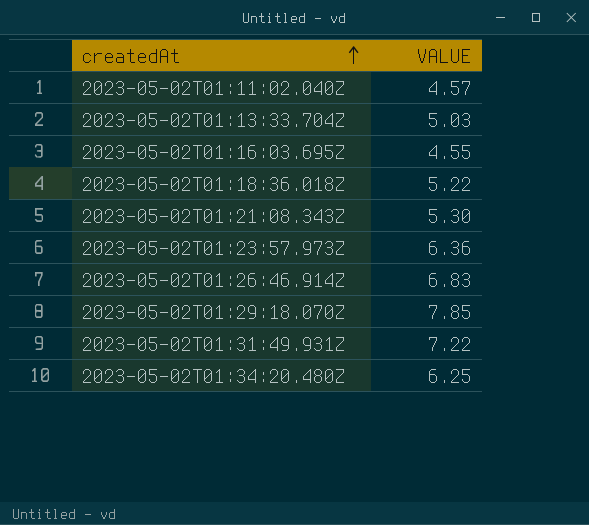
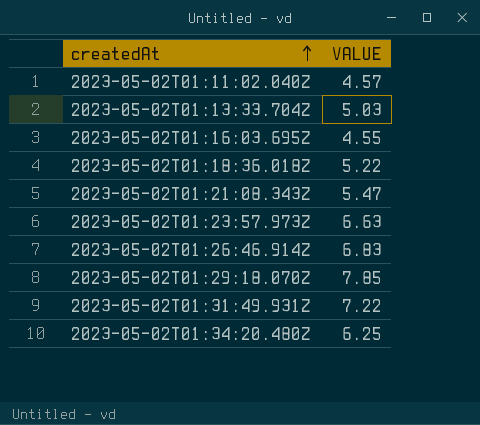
2023-05-02T01:21:08.343Z | VALUE: 5.30 -> 5.47
2023-05-02T01:23:57.973Z | VALUE: 6.36 -> 6.63

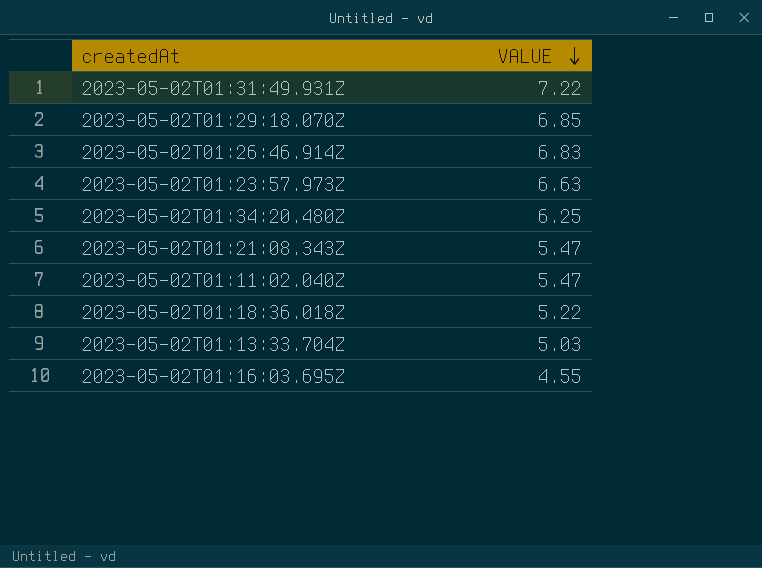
row order: createdAt ascending -> VALUE descending
2023-05-02T01:29:18.070Z | VALUE: 7.85 -> 6.85
2023-05-02T01:11:02.040Z | VALUE: 4.57 -> 5.47

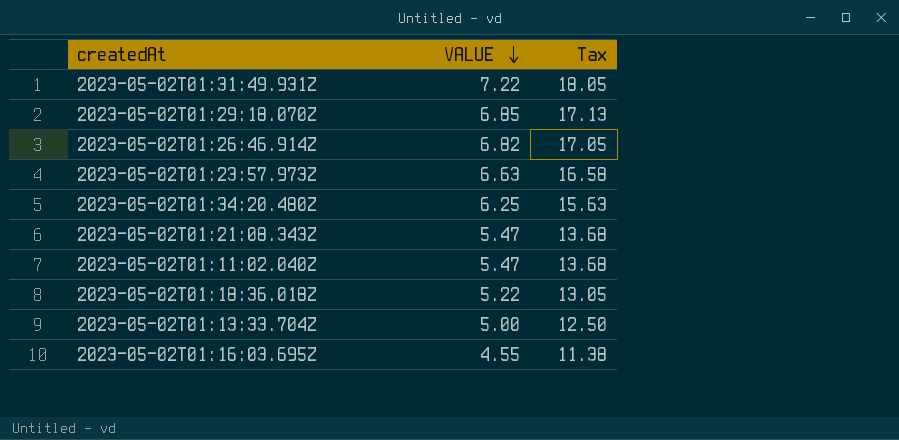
column Tax | formula: none -> [VALUE] * 2.5
2023-05-02T01:26:46.914Z | VALUE: 6.83 -> 6.82
2023-05-02T01:13:33.704Z | VALUE: 5.03 -> 5.00

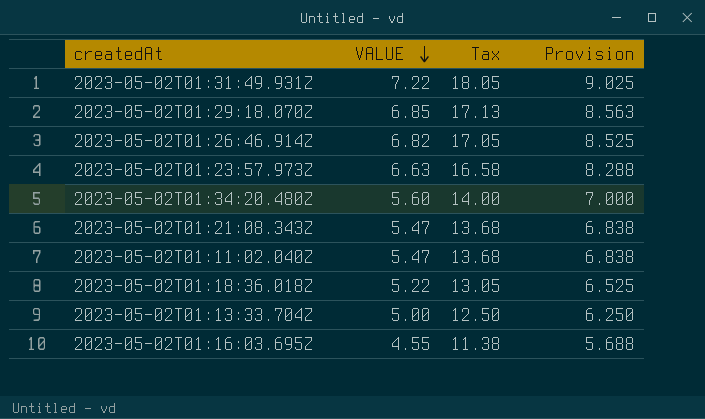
column Provision | formula: none -> [VALUE] * 1.25
2023-05-02T01:34:20.480Z | VALUE: 6.25 -> 5.60
2023-05-02T01:34:20.480Z | Tax: 15.63 -> 14.00

